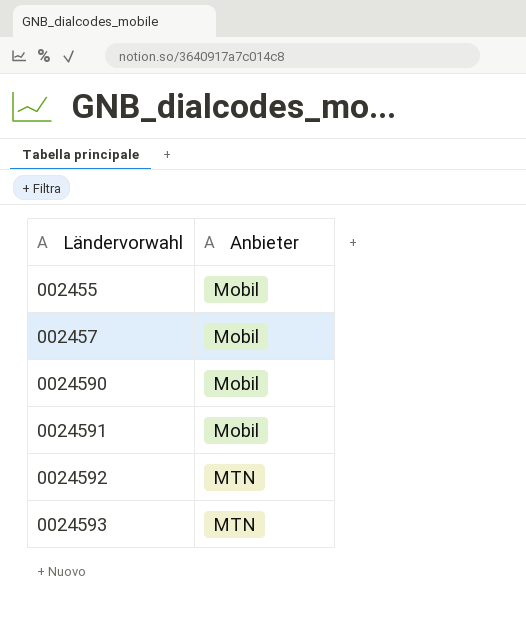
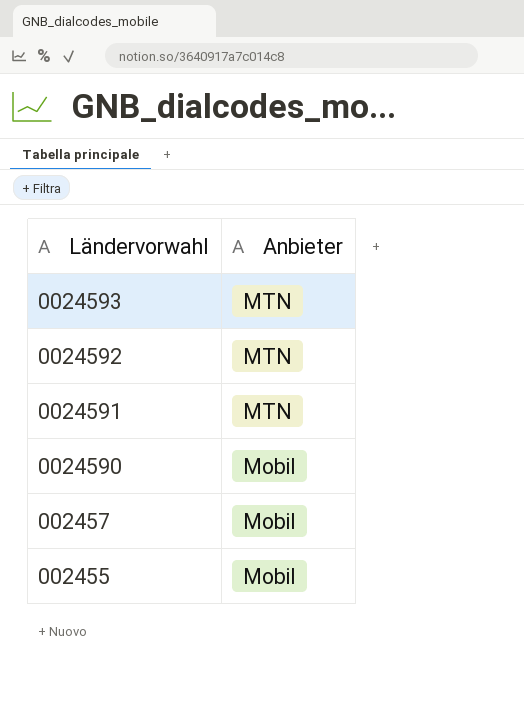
row order: Ländervorwahl ascending -> Ländervorwahl descending
0024591 | Anbieter: Mobil -> MTN

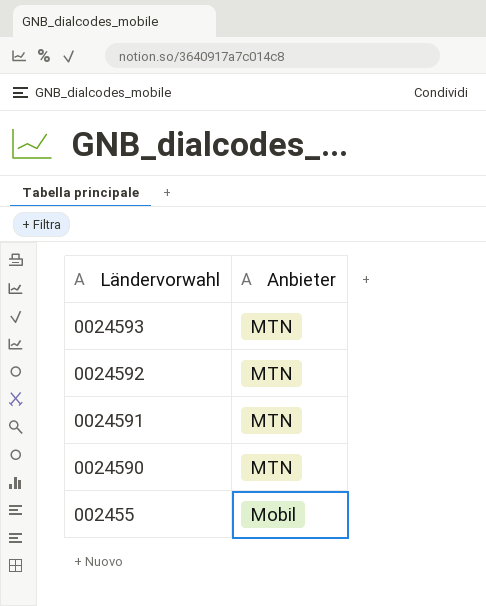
row 002457: Mobil -> none
0024590 | Anbieter: Mobil -> MTN

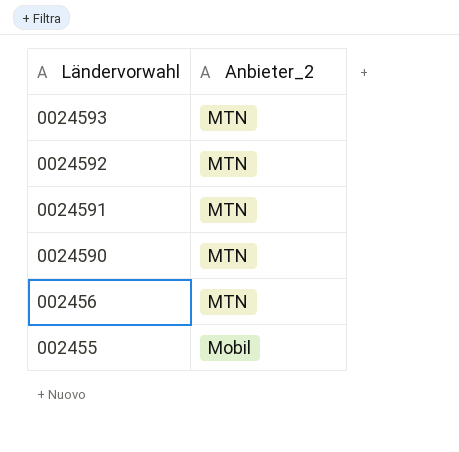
column name: Anbieter -> Anbieter_2
row 002456: none -> MTN

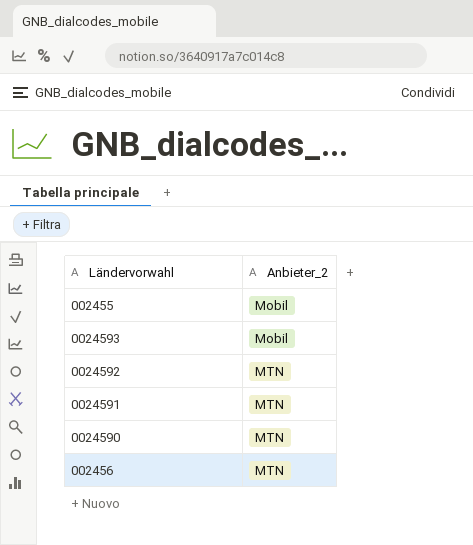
row order: Ländervorwahl descending -> Anbieter_2 ascending
0024593 | Anbieter_2: MTN -> Mobil

